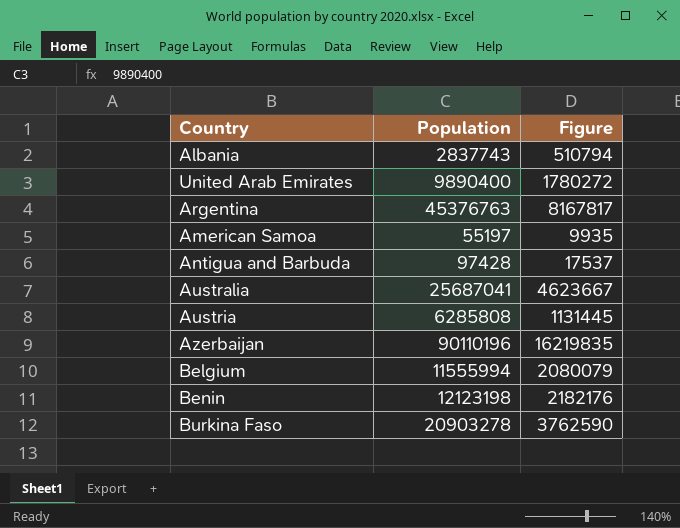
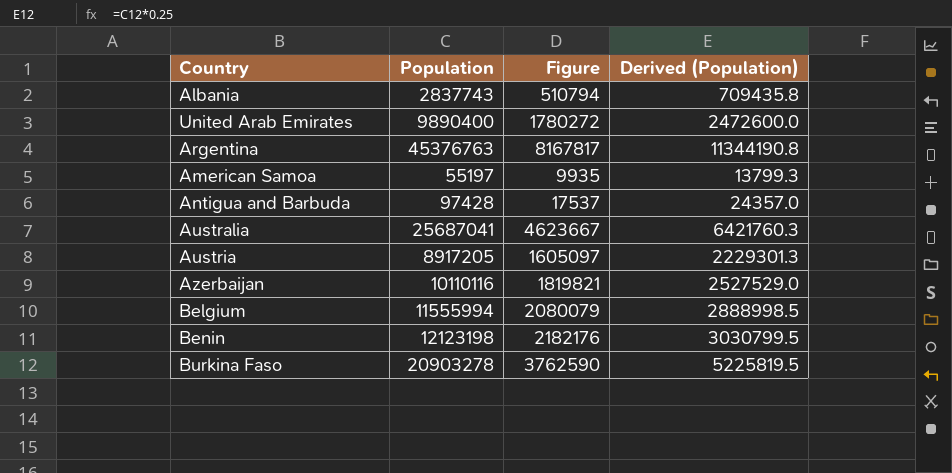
column Derived (Population) | formula: none -> [Population] * 0.25
Austria | Population: 6285808 -> 8917205
Austria | Figure: 1131445 -> 1605097
Azerbaijan | Population: 90110196 -> 10110116
Azerbaijan | Figure: 16219835 -> 1819821

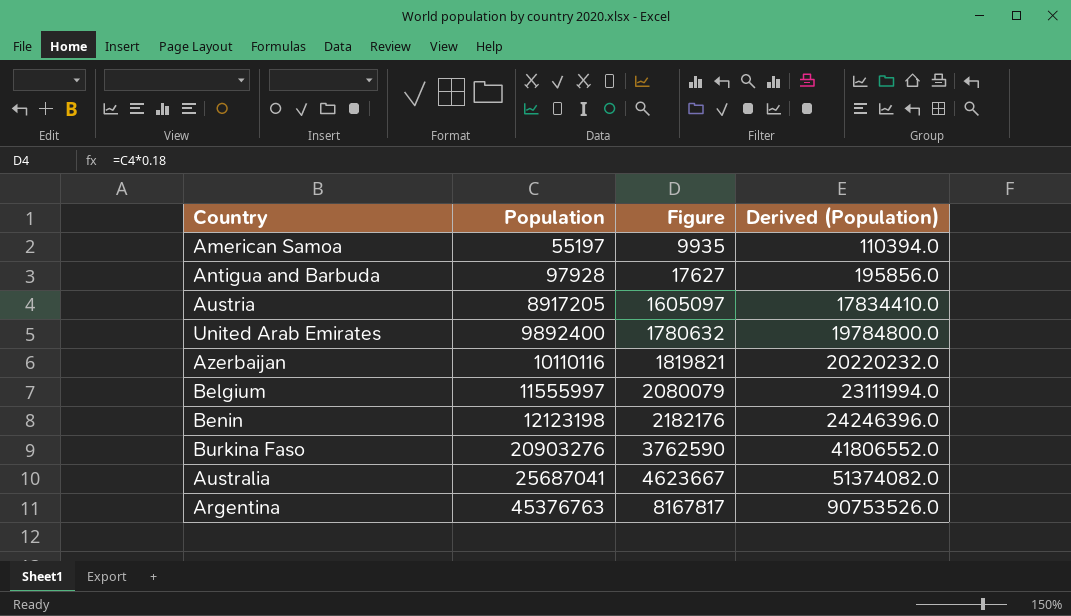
row order: none -> Population ascending
column Derived (Population) | formula: [Population] * 0.25 -> [Population] * 2
row Albania: 2837743 | 510794 | 709435.8 -> none
Antigua and Barbuda | Population: 97428 -> 97928
Antigua and Barbuda | Figure: 17537 -> 17627
United Arab Emirates | Population: 9890400 -> 9892400
United Arab Emirates | Figure: 1780272 -> 1780632
Belgium | Population: 11555994 -> 11555997
Burkina Faso | Population: 20903278 -> 20903276

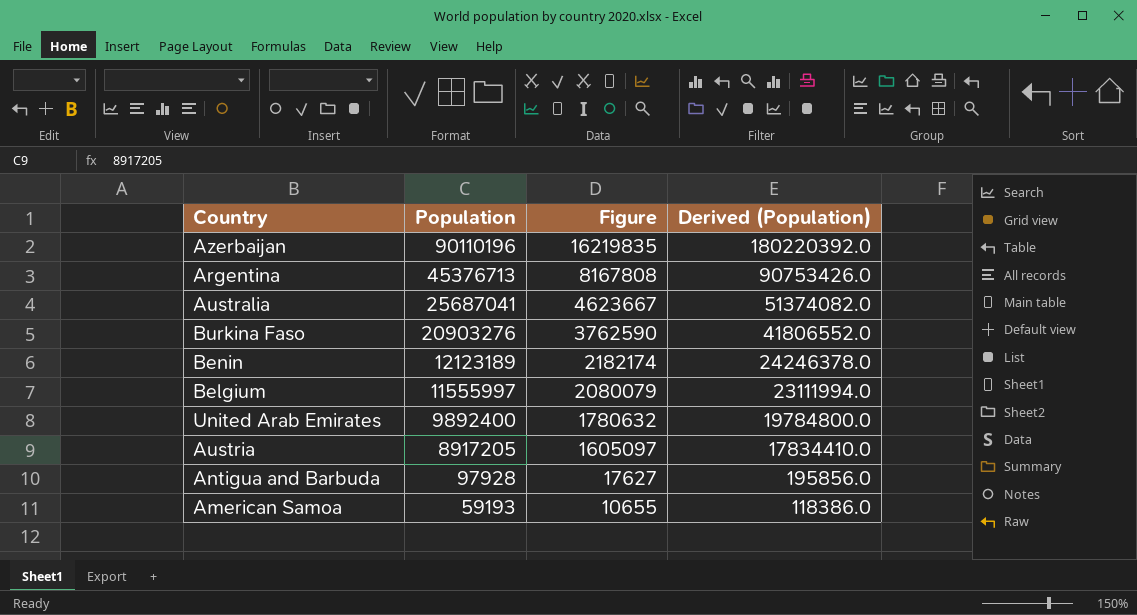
row order: Population ascending -> Population descending
Azerbaijan | Population: 10110116 -> 90110196
Azerbaijan | Figure: 1819821 -> 16219835
Azerbaijan | Derived (Population): 20220232.0 -> 180220392.0
Argentina | Population: 45376763 -> 45376713
Argentina | Figure: 8167817 -> 8167808
Argentina | Derived (Population): 90753526.0 -> 90753426.0
Benin | Population: 12123198 -> 12123189
Benin | Figure: 2182176 -> 2182174
Benin | Derived (Population): 24246396.0 -> 24246378.0
American Samoa | Population: 55197 -> 59193
American Samoa | Figure: 9935 -> 10655
American Samoa | Derived (Population): 110394.0 -> 118386.0

